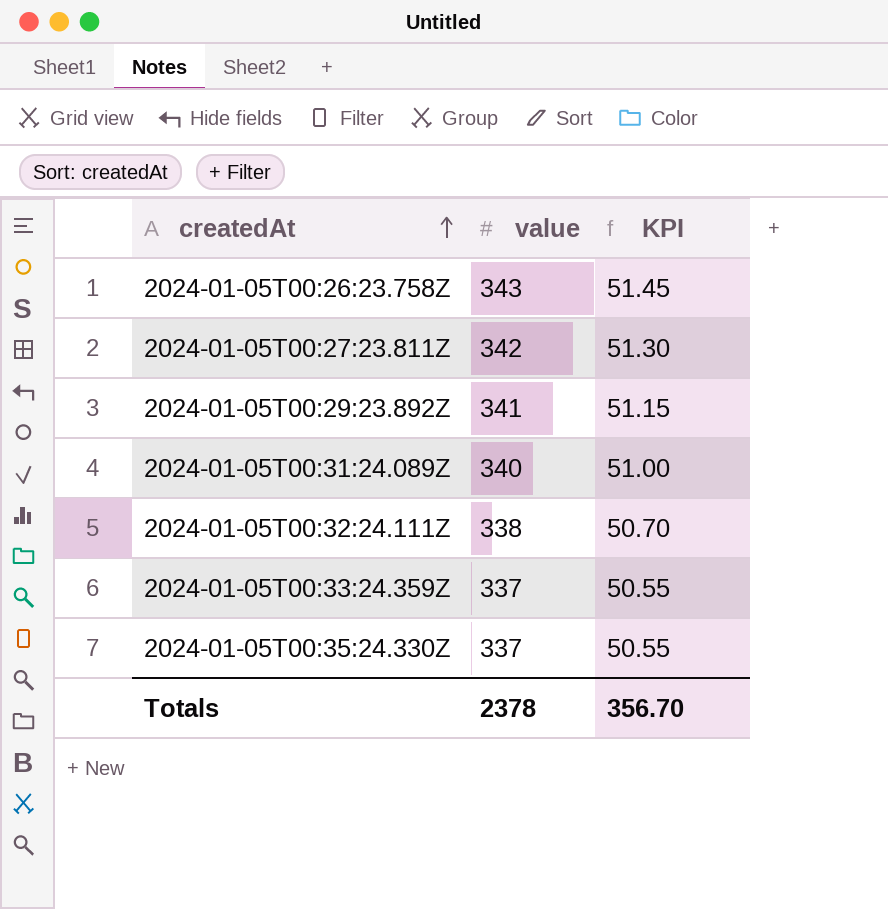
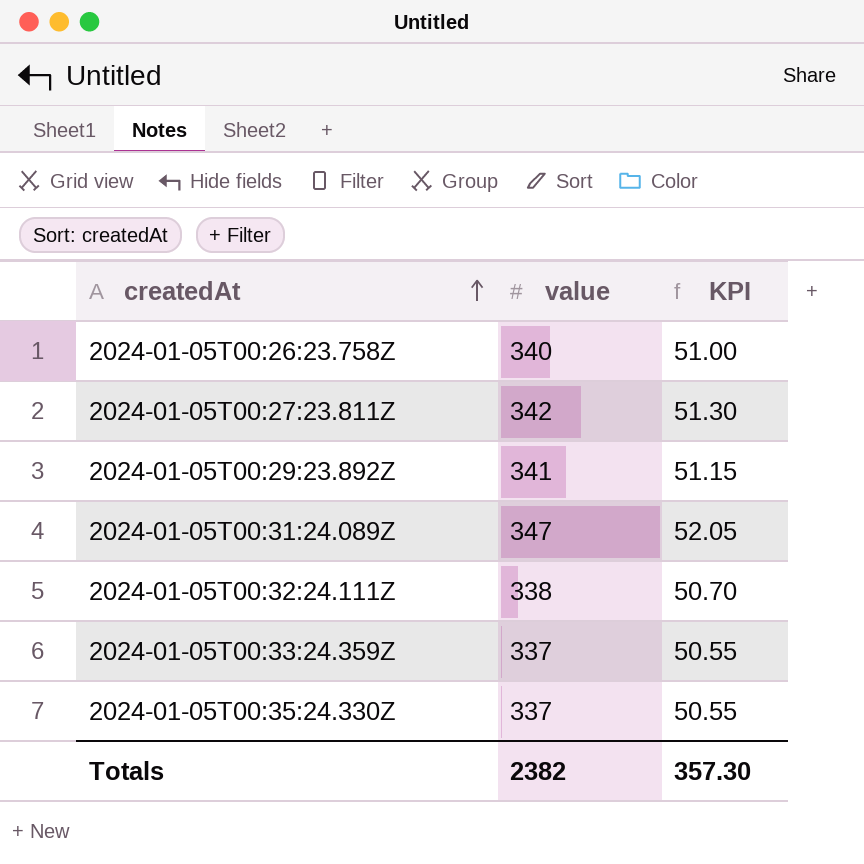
2024-01-05T00:26:23.758Z | value: 343 -> 340
2024-01-05T00:26:23.758Z | KPI: 51.45 -> 51.00
2024-01-05T00:31:24.089Z | value: 340 -> 347
2024-01-05T00:31:24.089Z | KPI: 51.00 -> 52.05
Totals | value: 2378 -> 2382
Totals | KPI: 356.70 -> 357.30

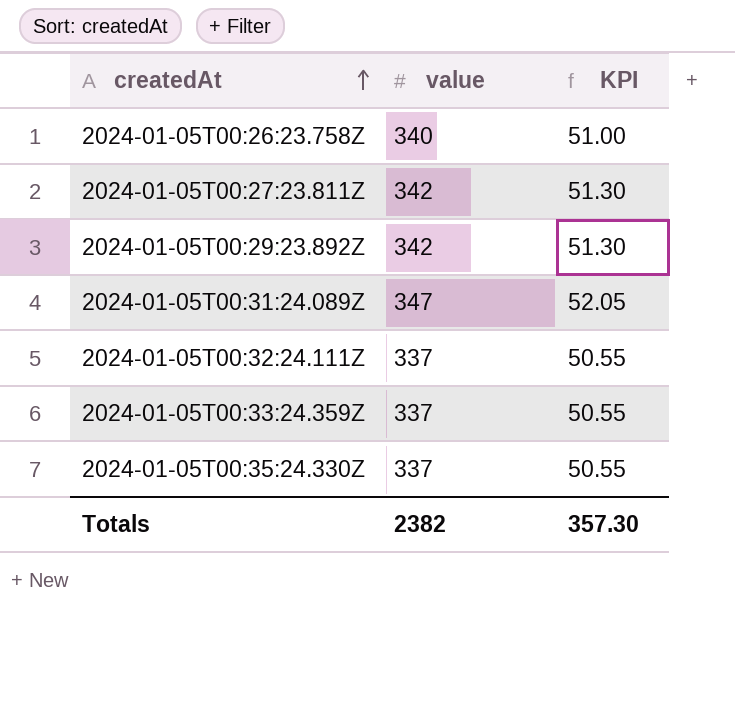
2024-01-05T00:29:23.892Z | value: 341 -> 342
2024-01-05T00:29:23.892Z | KPI: 51.15 -> 51.30
2024-01-05T00:32:24.111Z | value: 338 -> 337
2024-01-05T00:32:24.111Z | KPI: 50.70 -> 50.55

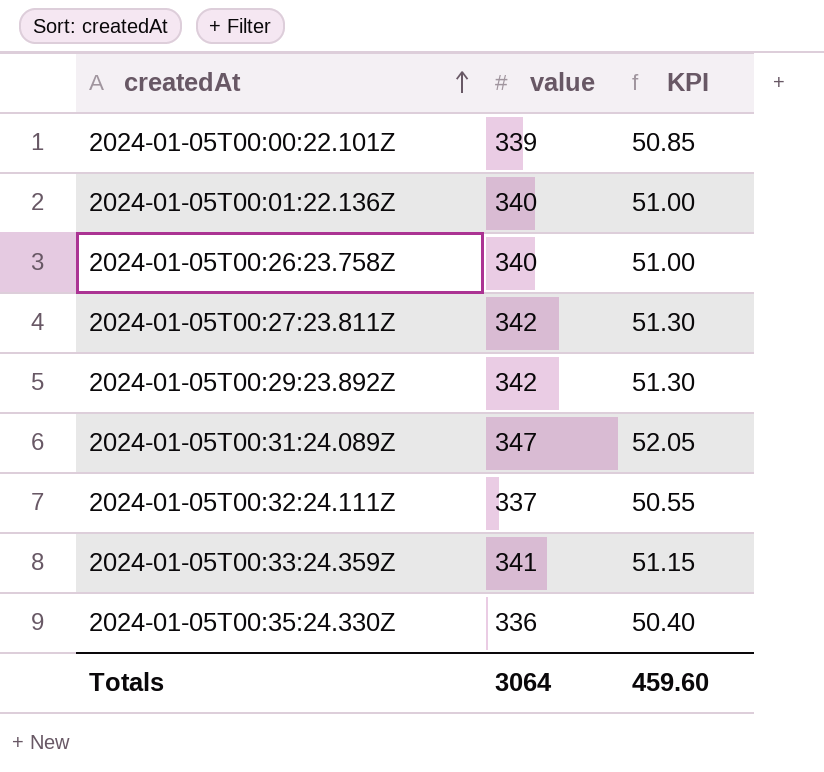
row 2024-01-05T00:00:22.101Z: none -> 339 | 50.85
row 2024-01-05T00:01:22.136Z: none -> 340 | 51.00
2024-01-05T00:33:24.359Z | value: 337 -> 341
2024-01-05T00:33:24.359Z | KPI: 50.55 -> 51.15
2024-01-05T00:35:24.330Z | value: 337 -> 336
2024-01-05T00:35:24.330Z | KPI: 50.55 -> 50.40
Totals | value: 2382 -> 3064
Totals | KPI: 357.30 -> 459.60

